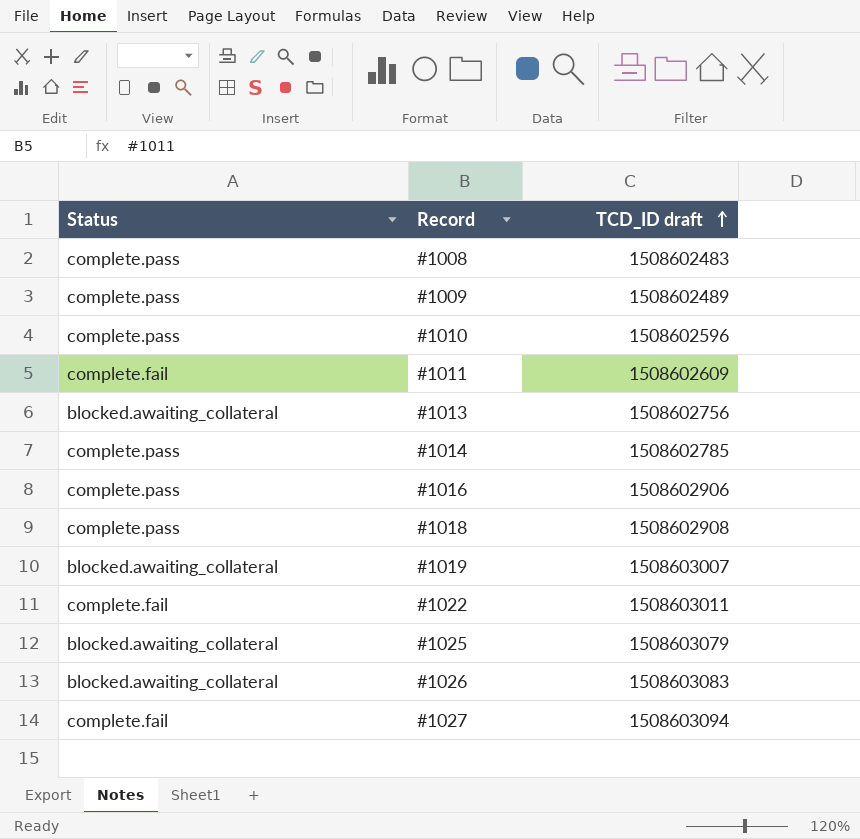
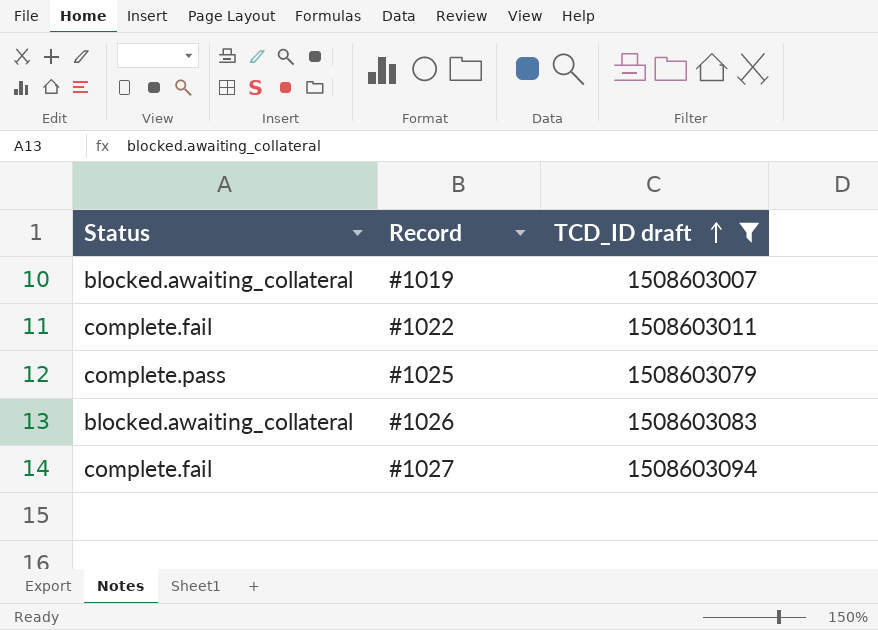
filter: none -> TCD_ID draft >= 1508603007
#1025 | Status: blocked.awaiting_collateral -> complete.pass

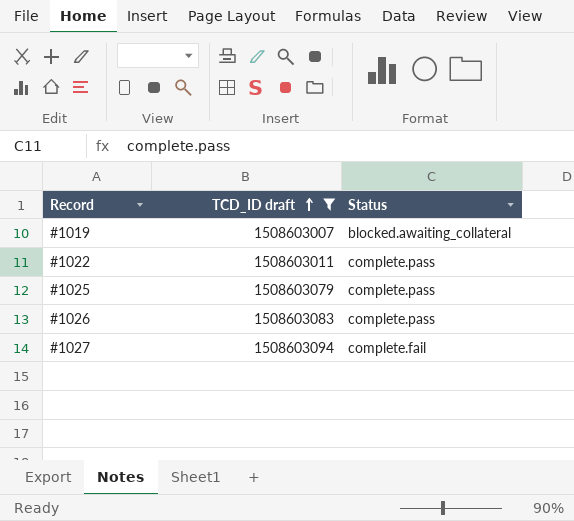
column Status | position: 1 -> 3
#1022 | Status: complete.fail -> complete.pass
#1026 | Status: blocked.awaiting_collateral -> complete.pass

